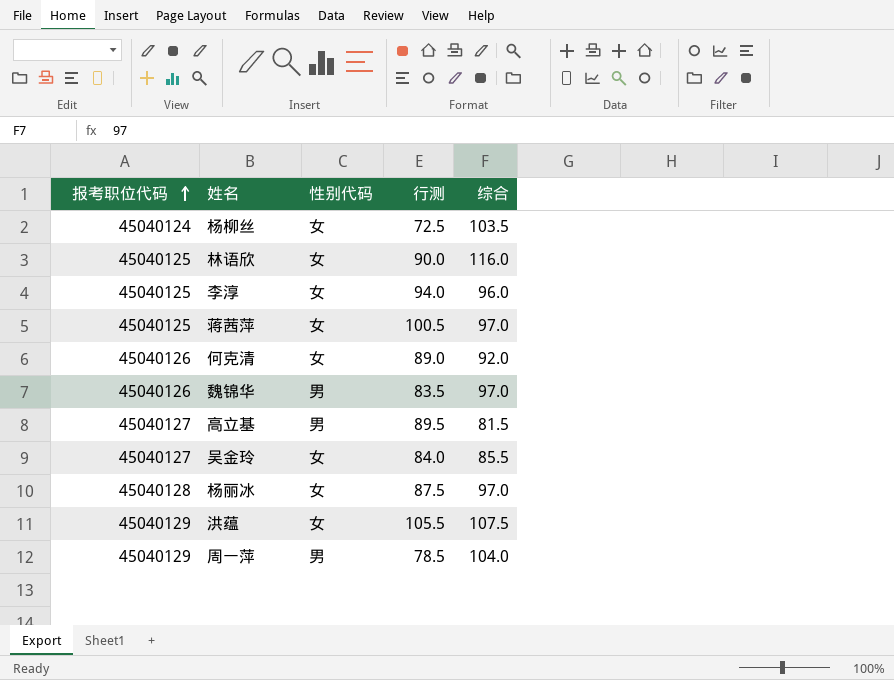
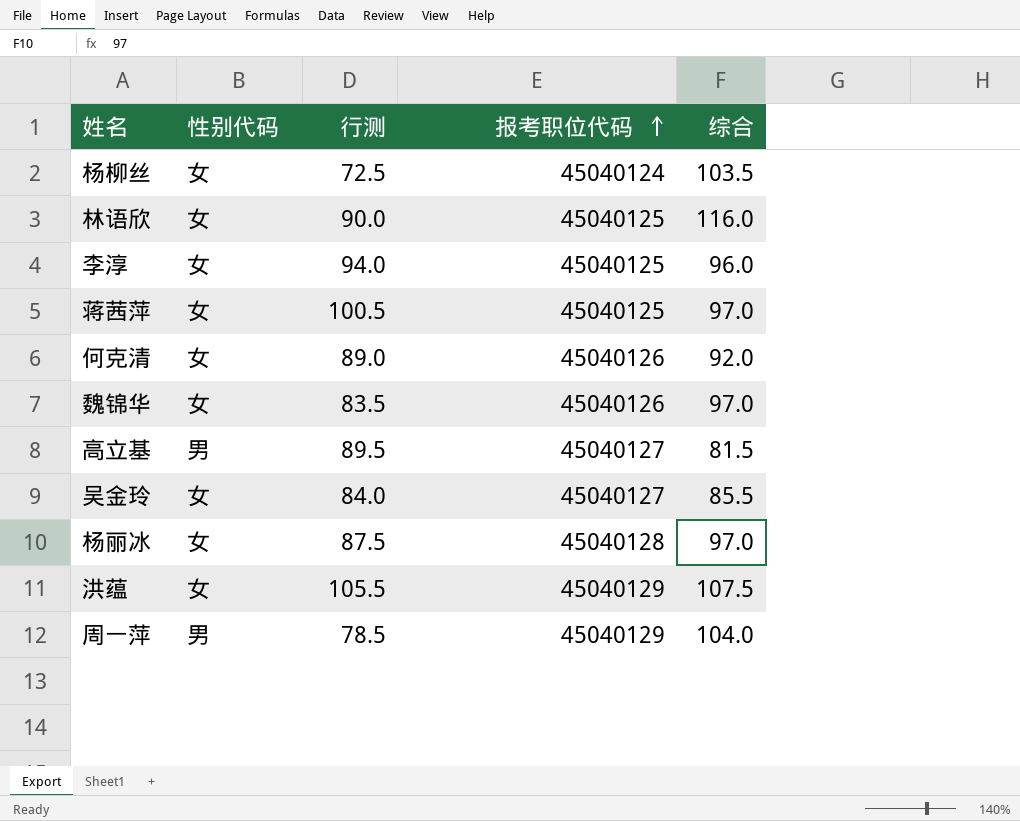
column 报考职位代码 | position: 1 -> 4
魏锦华 | 性别代码: 男 -> 女

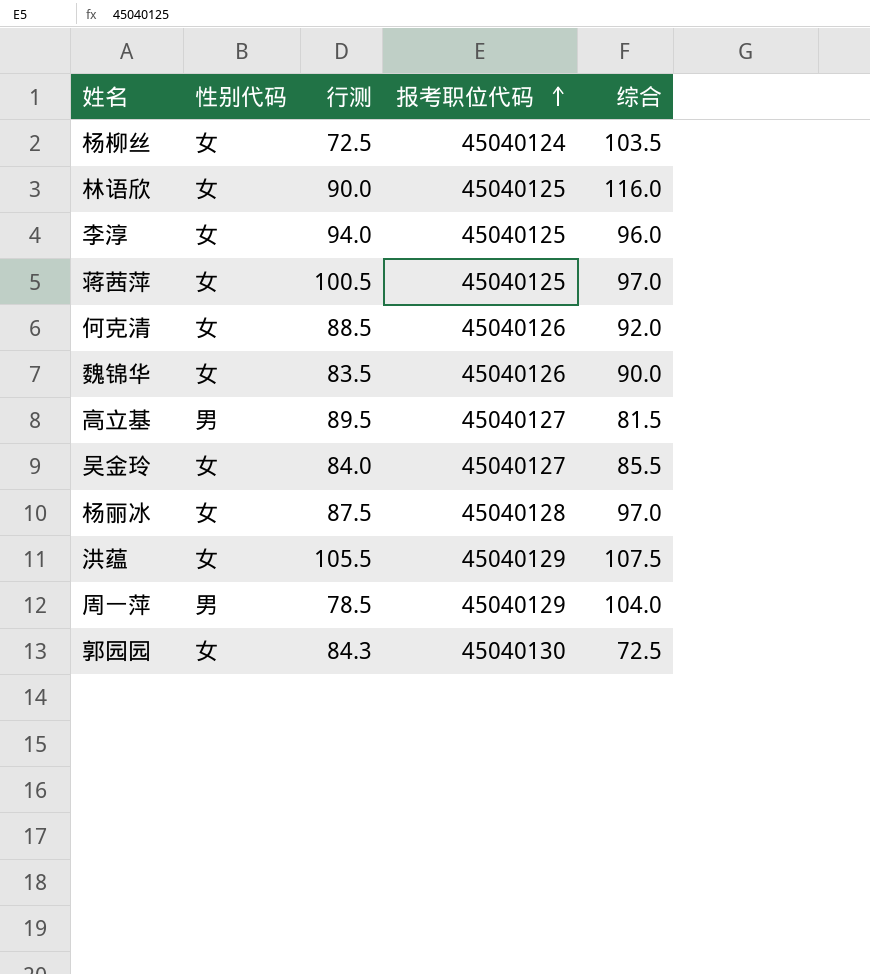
何克清 | 行测: 89.0 -> 88.5
魏锦华 | 综合: 97.0 -> 90.0
row 郭园园: none -> 女 | 84.3 | 45040130 | 72.5

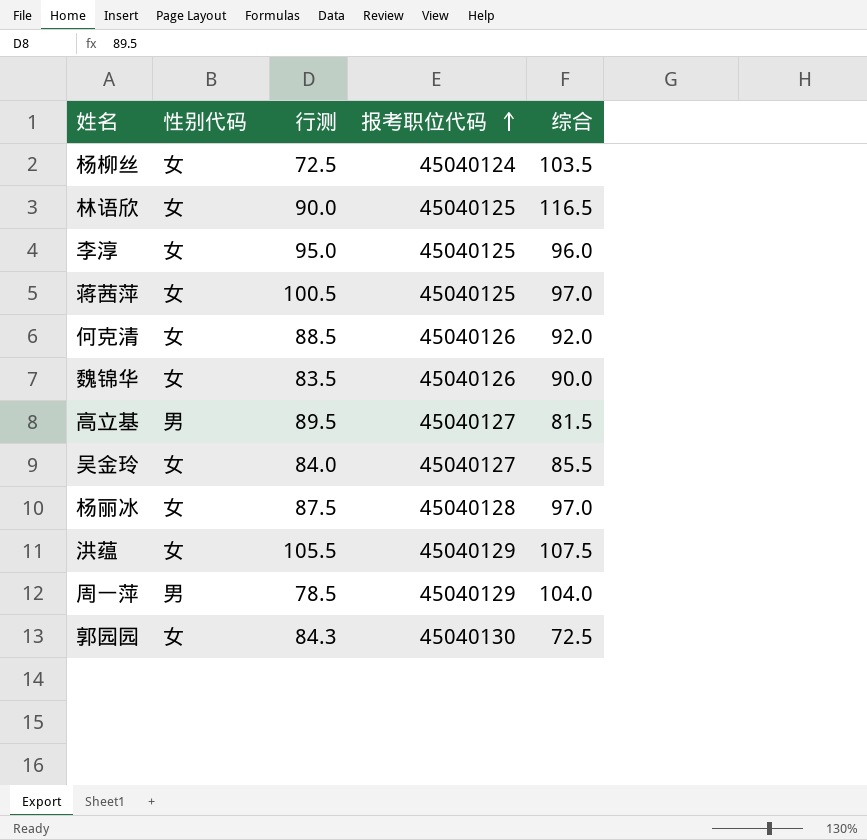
林语欣 | 综合: 116.0 -> 116.5
李淳 | 行测: 94.0 -> 95.0

